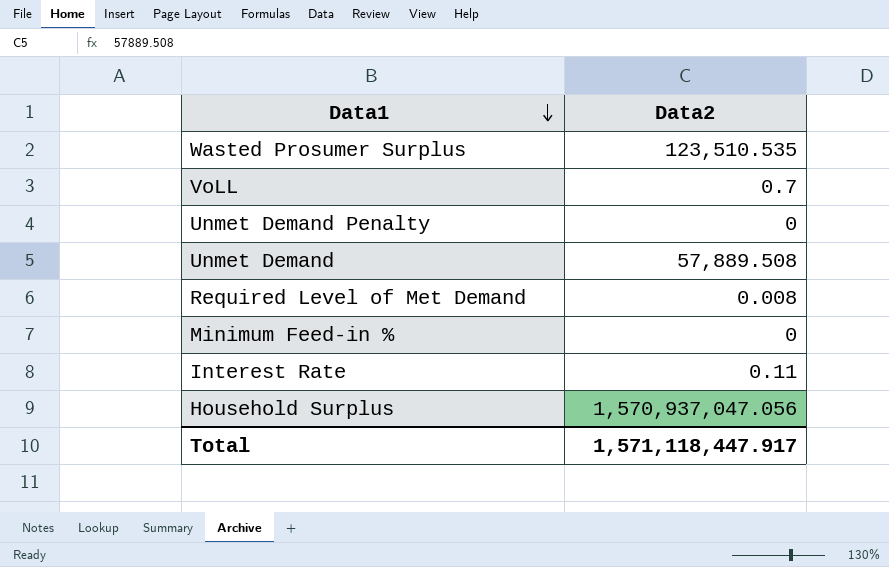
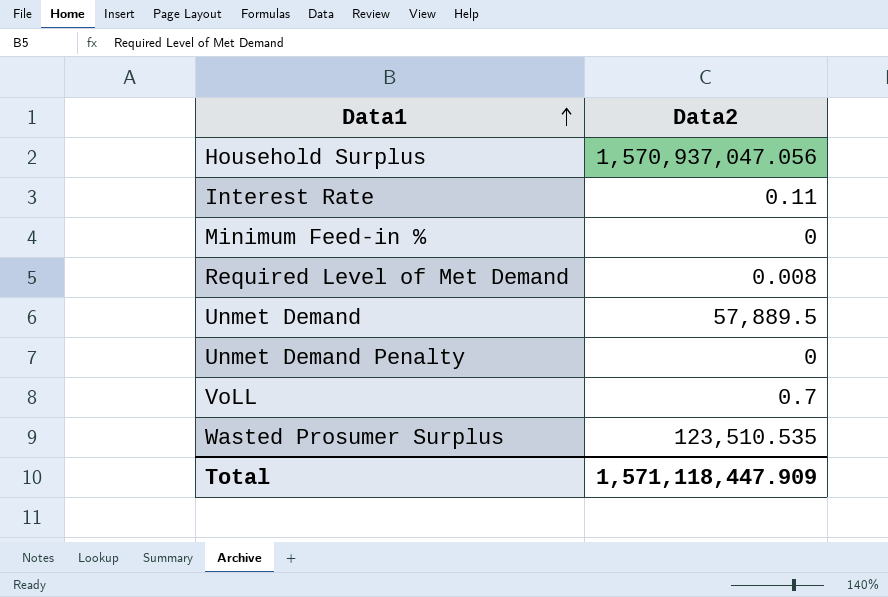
row order: Data1 descending -> Data1 ascending
Unmet Demand | Data2: 57,889.508 -> 57,889.5
Total | Data2: 1,571,118,447.917 -> 1,571,118,447.909

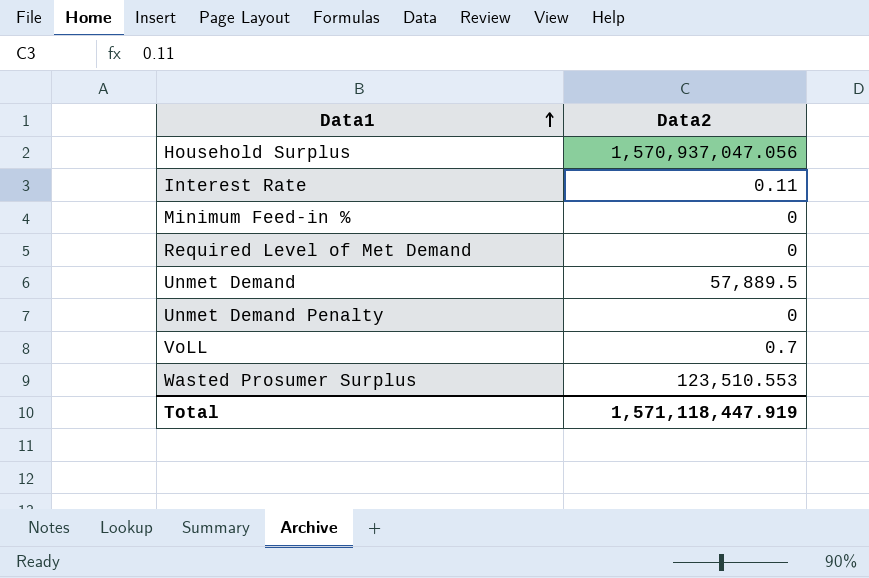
Required Level of Met Demand | Data2: 0.008 -> 0
Wasted Prosumer Surplus | Data2: 123,510.535 -> 123,510.553
Total | Data2: 1,571,118,447.909 -> 1,571,118,447.919

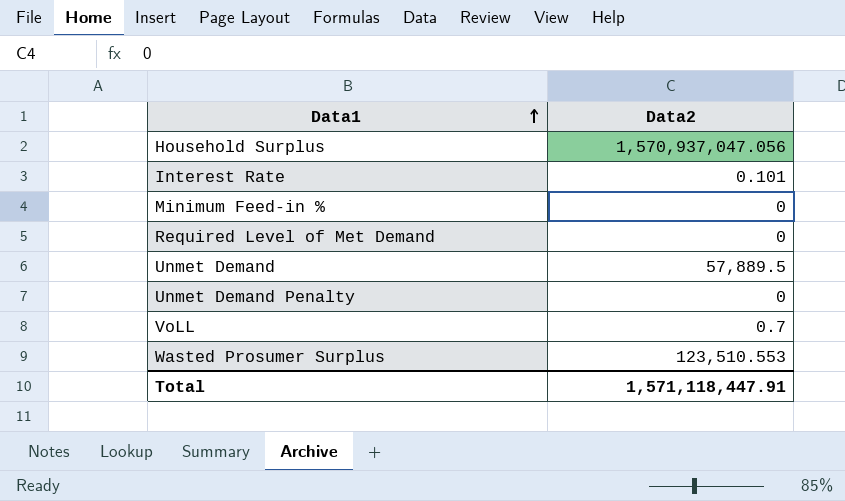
Interest Rate | Data2: 0.11 -> 0.101
Total | Data2: 1,571,118,447.919 -> 1,571,118,447.91

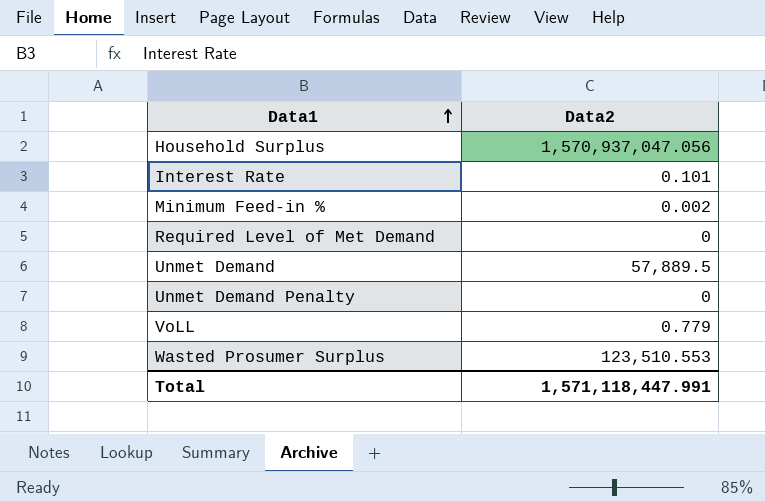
Minimum Feed-in % | Data2: 0 -> 0.002
VoLL | Data2: 0.7 -> 0.779
Total | Data2: 1,571,118,447.91 -> 1,571,118,447.991

